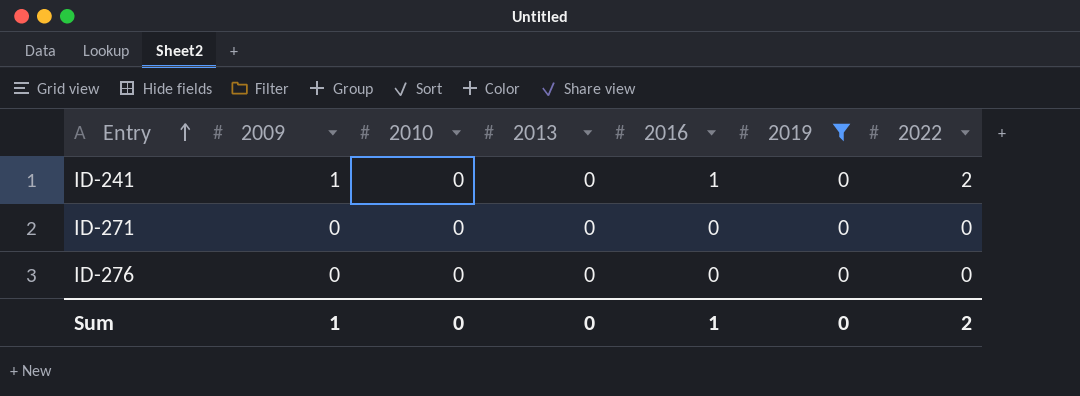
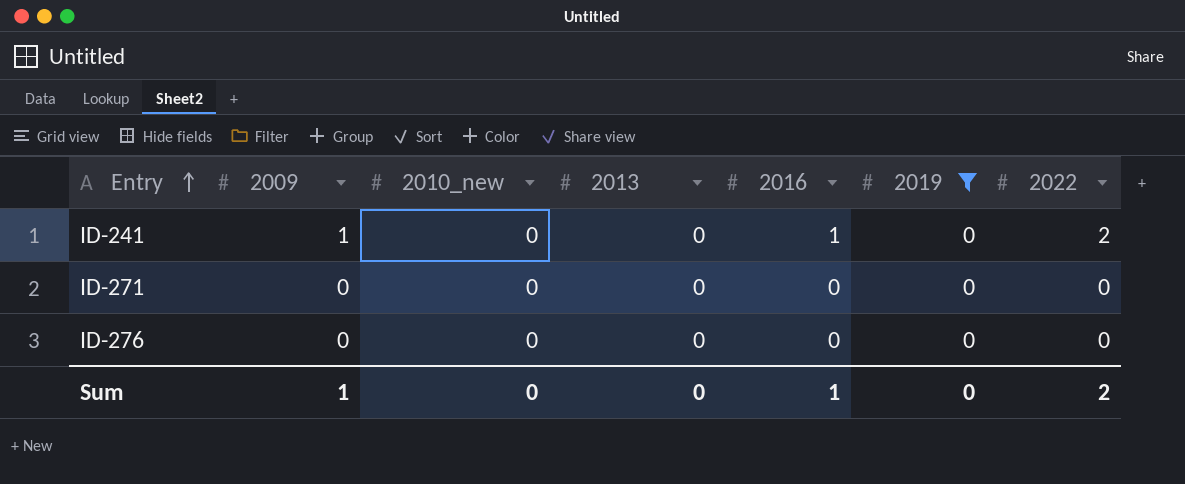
column name: 2010 -> 2010_new

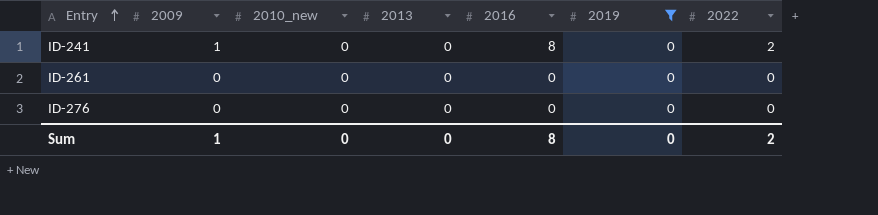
row ID-271: 0 | 0 | 0 | 0 | 0 | 0 -> none
ID-241 | 2016: 1 -> 8
row ID-261: none -> 0 | 0 | 0 | 0 | 0 | 0
Sum | 2016: 1 -> 8

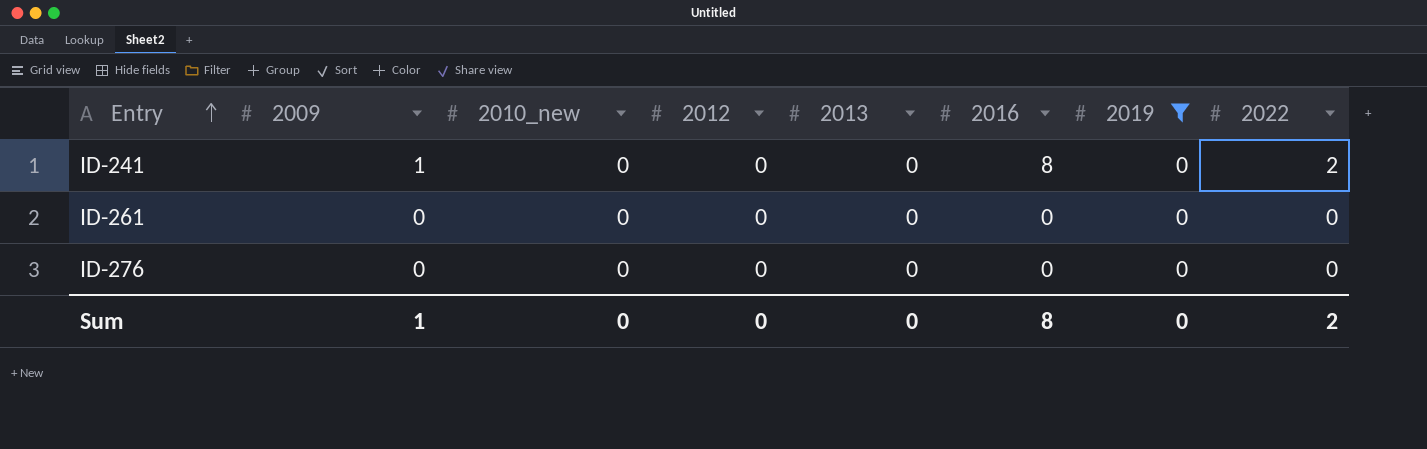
column 2012 | position: none -> 4

